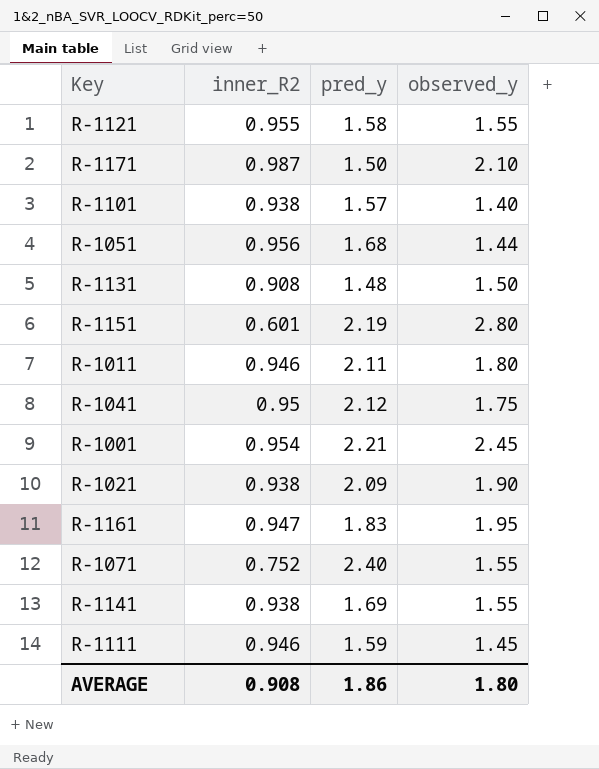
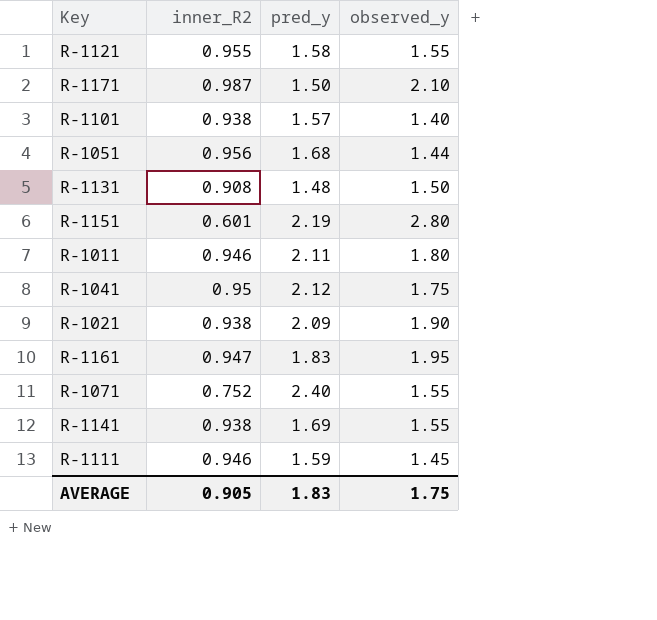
row R-1001: 0.954 | 2.21 | 2.45 -> none
AVERAGE | inner_R2: 0.908 -> 0.905
AVERAGE | pred_y: 1.86 -> 1.83
AVERAGE | observed_y: 1.80 -> 1.75

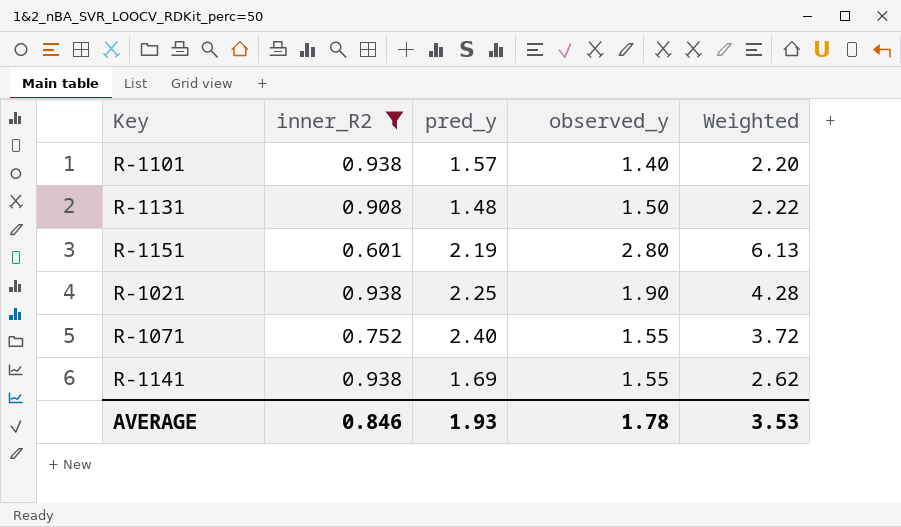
filter: none -> inner_R2 <= 0.938
column Weighted | formula: none -> [pred_y] * [observed_y]
R-1021 | pred_y: 2.09 -> 2.25
AVERAGE | inner_R2: 0.905 -> 0.846
AVERAGE | pred_y: 1.83 -> 1.93
AVERAGE | observed_y: 1.75 -> 1.78

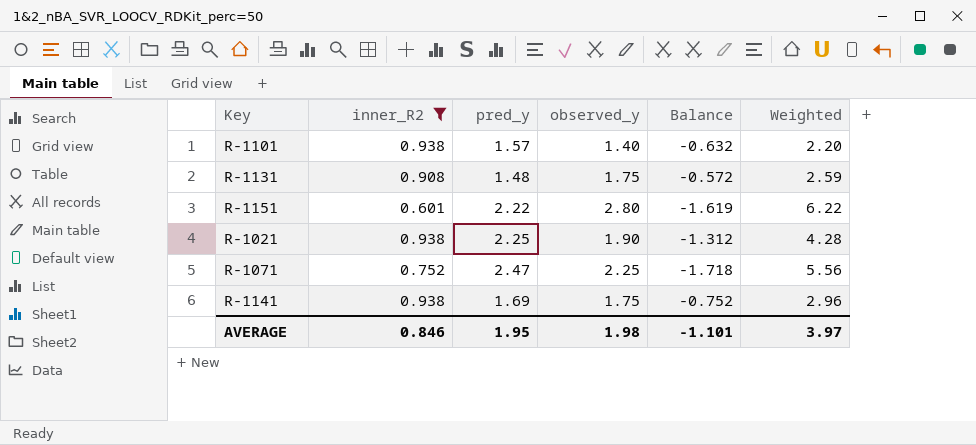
column Balance | formula: none -> [inner_R2] - [pred_y]
R-1131 | observed_y: 1.50 -> 1.75
R-1131 | Weighted: 2.22 -> 2.59
R-1151 | pred_y: 2.19 -> 2.22
R-1151 | Weighted: 6.13 -> 6.22
R-1071 | pred_y: 2.40 -> 2.47
R-1071 | observed_y: 1.55 -> 2.25
R-1071 | Weighted: 3.72 -> 5.56
R-1141 | observed_y: 1.55 -> 1.75
R-1141 | Weighted: 2.62 -> 2.96
AVERAGE | pred_y: 1.93 -> 1.95
AVERAGE | observed_y: 1.78 -> 1.98
AVERAGE | Weighted: 3.53 -> 3.97

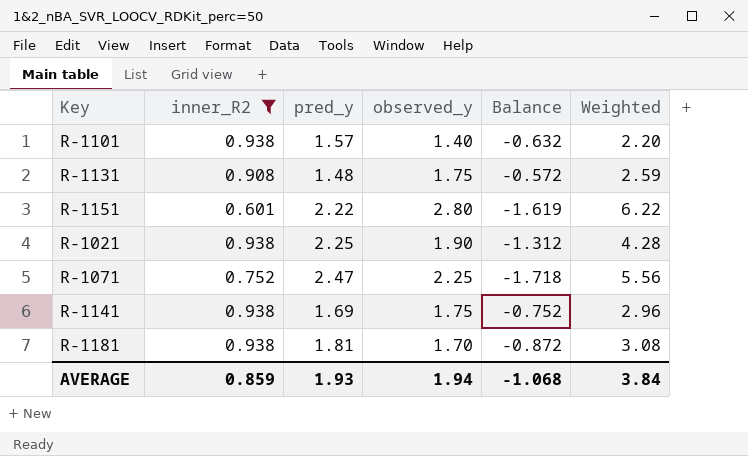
row R-1181: none -> 0.938 | 1.81 | 1.70 | -0.872 | 3.08
AVERAGE | inner_R2: 0.846 -> 0.859
AVERAGE | pred_y: 1.95 -> 1.93
AVERAGE | observed_y: 1.98 -> 1.94
AVERAGE | Balance: -1.101 -> -1.068
AVERAGE | Weighted: 3.97 -> 3.84

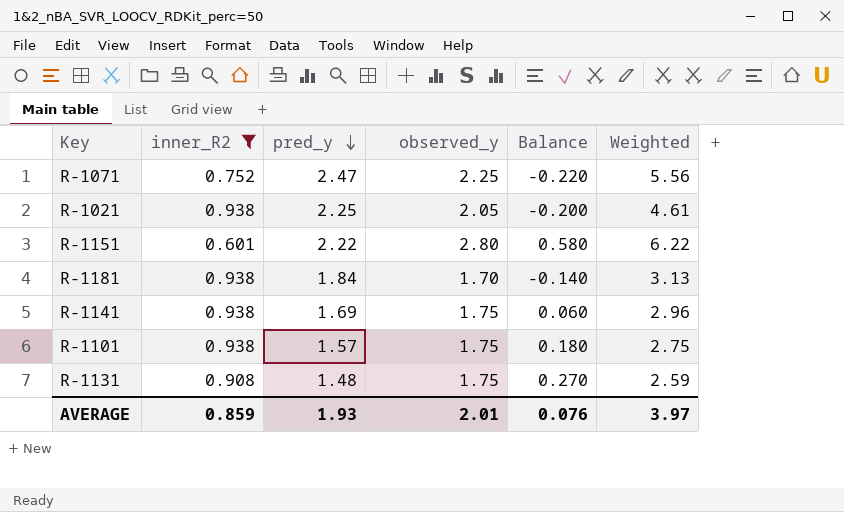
row order: none -> pred_y descending
column Balance | formula: [inner_R2] - [pred_y] -> [observed_y] - [pred_y]
R-1021 | observed_y: 1.90 -> 2.05
R-1021 | Weighted: 4.28 -> 4.61
R-1181 | pred_y: 1.81 -> 1.84
R-1181 | Weighted: 3.08 -> 3.13
R-1101 | observed_y: 1.40 -> 1.75
R-1101 | Weighted: 2.20 -> 2.75
AVERAGE | observed_y: 1.94 -> 2.01
AVERAGE | Balance: -1.068 -> 0.076
AVERAGE | Weighted: 3.84 -> 3.97

